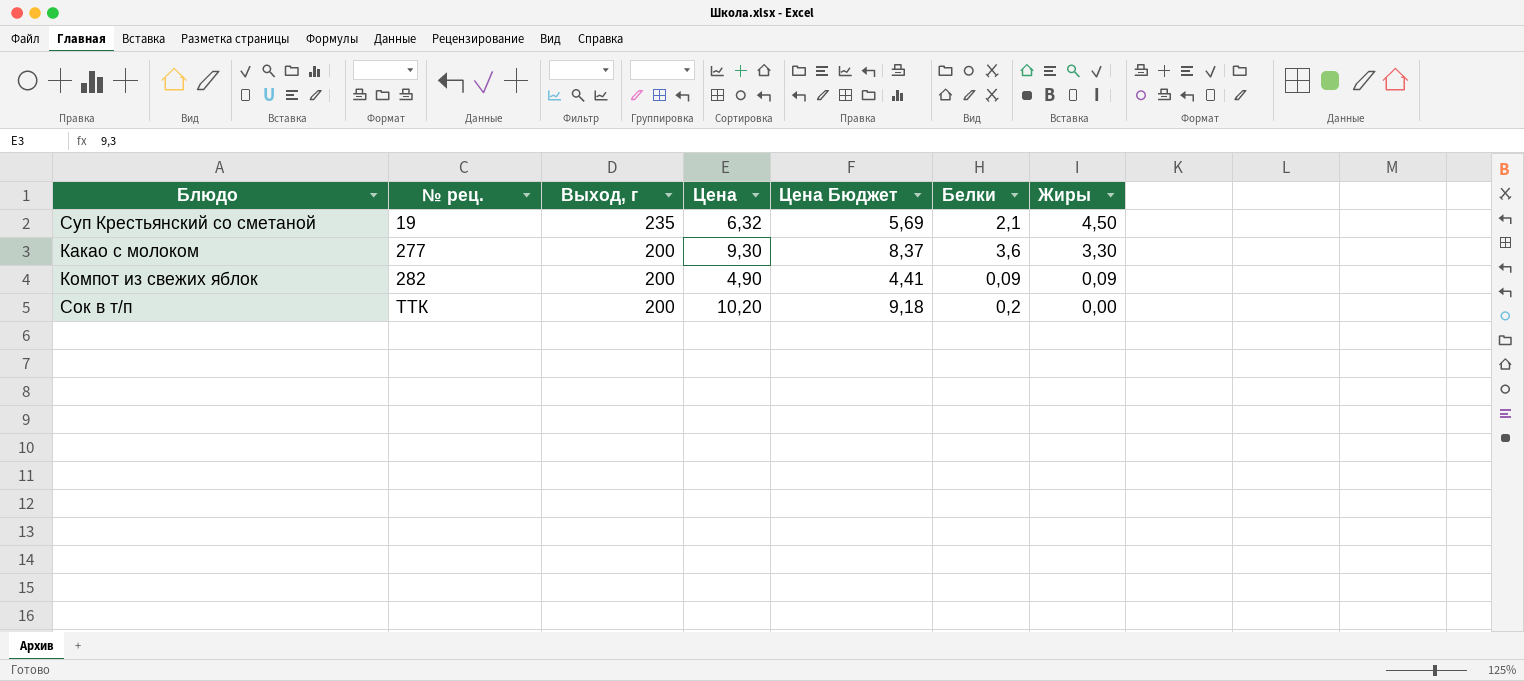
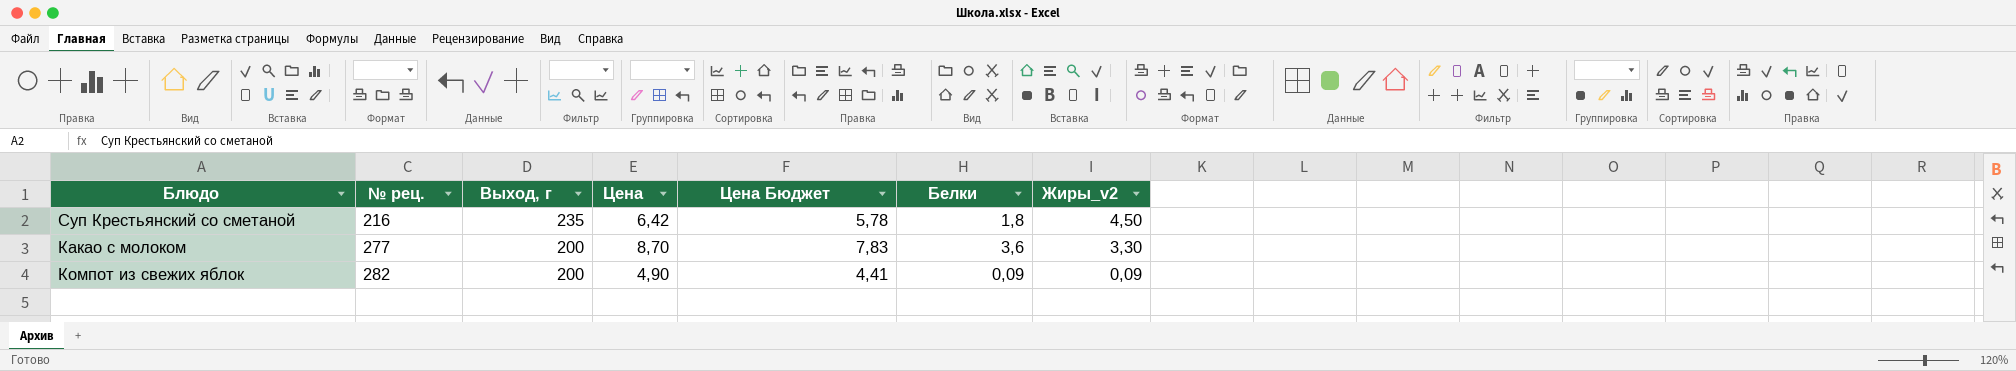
column name: Жиры -> Жиры_v2
row Сок в т/п: ТТК | 200 | 10,20 | 9,18 | 0,2 | 0,00 -> none
Суп Крестьянский со сметаной | № рец.: 19 -> 216
Суп Крестьянский со сметаной | Цена: 6,32 -> 6,42
Суп Крестьянский со сметаной | Цена Бюджет: 5,69 -> 5,78
Суп Крестьянский со сметаной | Белки: 2,1 -> 1,8
Какао с молоком | Цена: 9,30 -> 8,70
Какао с молоком | Цена Бюджет: 8,37 -> 7,83

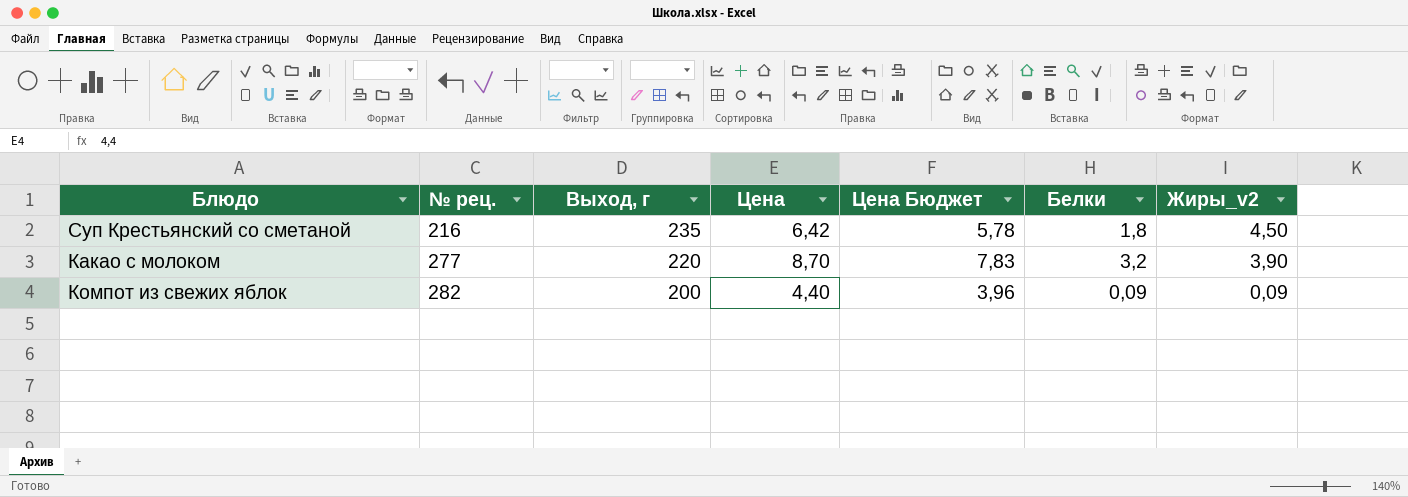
Какао с молоком | Выход, г: 200 -> 220
Какао с молоком | Белки: 3,6 -> 3,2
Какао с молоком | Жиры_v2: 3,30 -> 3,90
Компот из свежих яблок | Цена: 4,90 -> 4,40
Компот из свежих яблок | Цена Бюджет: 4,41 -> 3,96

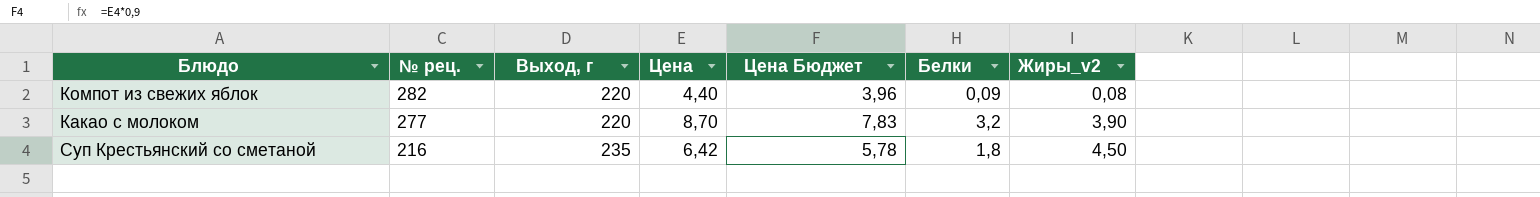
row order: № рец. ascending -> № рец. descending
Компот из свежих яблок | Выход, г: 200 -> 220
Компот из свежих яблок | Жиры_v2: 0,09 -> 0,08

